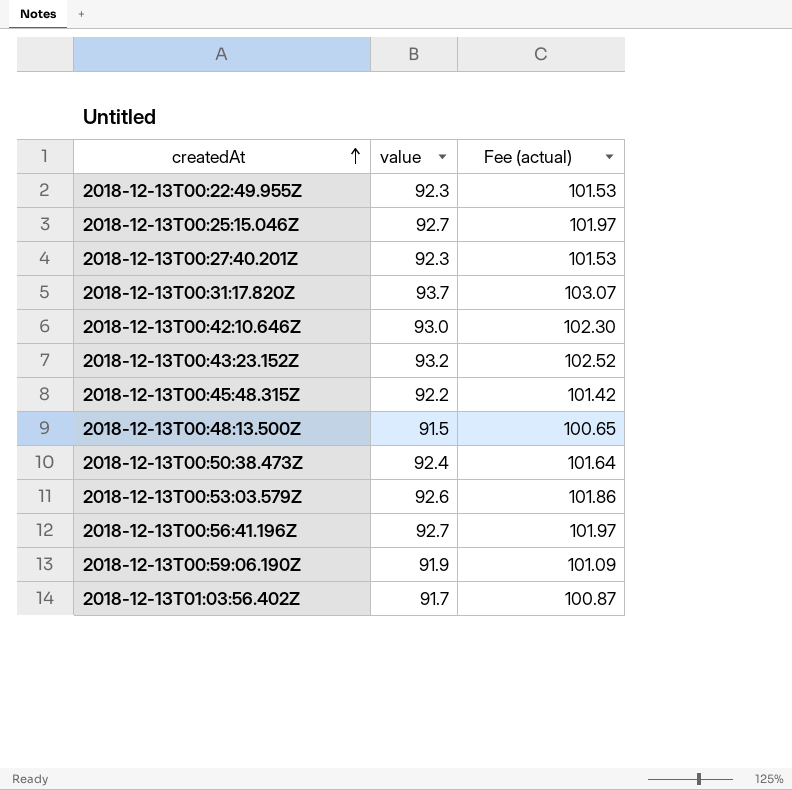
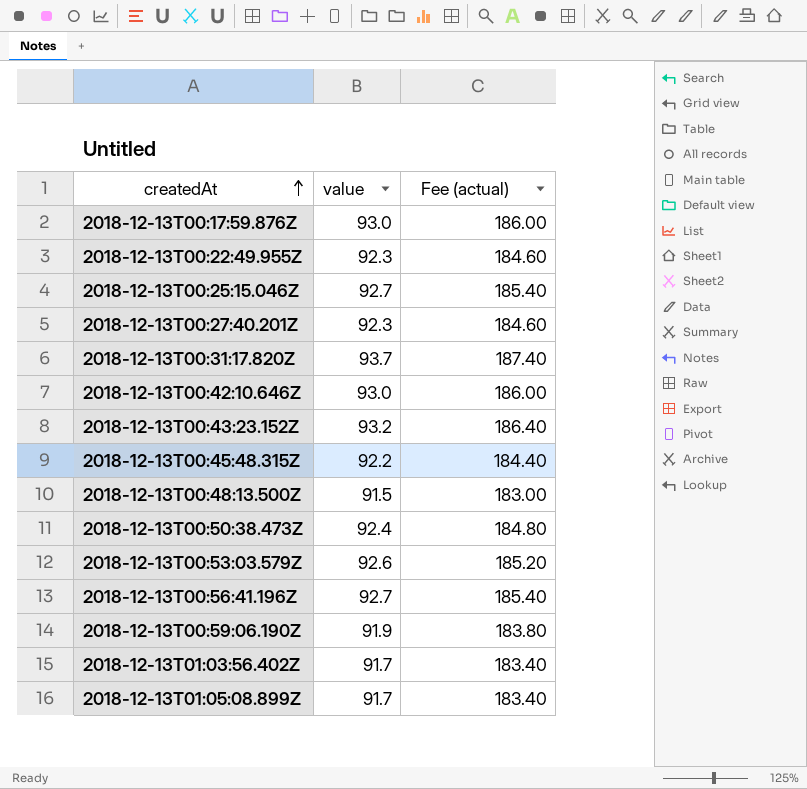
column Fee (actual) | formula: [value] * 1.1 -> [value] * 2
row 2018-12-13T00:17:59.876Z: none -> 93.0 | 186.00
row 2018-12-13T01:05:08.899Z: none -> 91.7 | 183.40

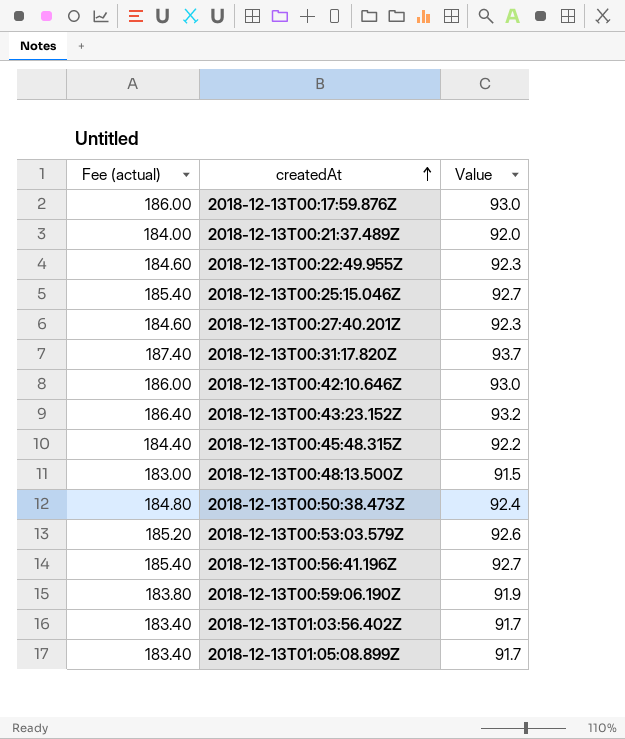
column Fee (actual) | position: 3 -> 1
column name: value -> Value
row 2018-12-13T00:21:37.489Z: none -> 184.00 | 92.0

